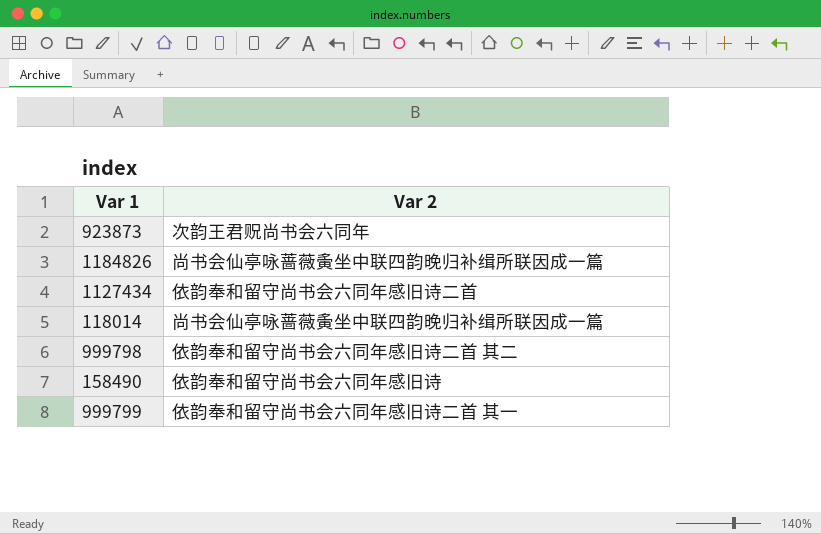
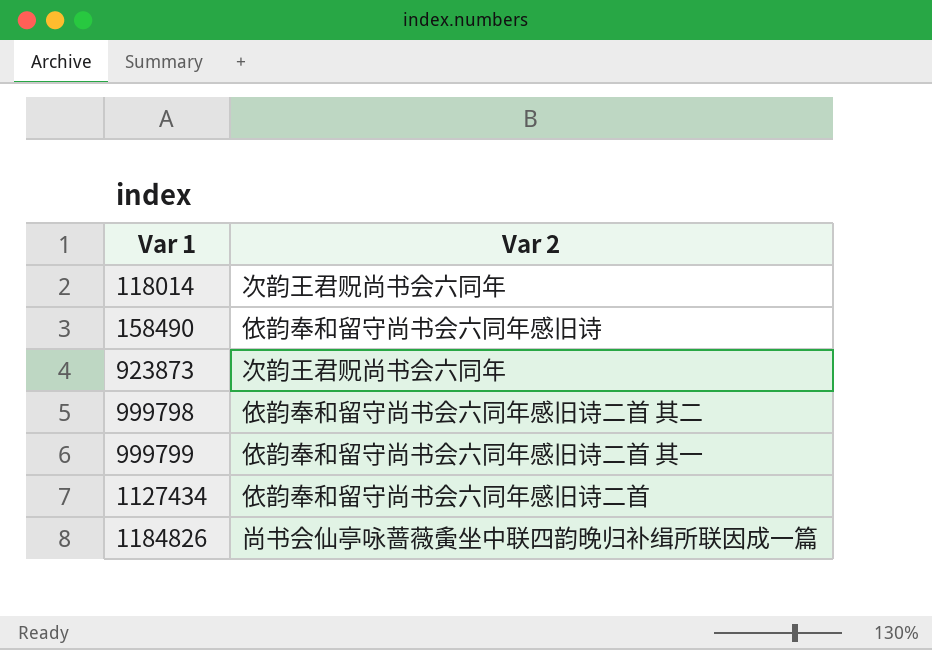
row order: none -> Var 1 ascending
118014 | Var 2: 尚书会仙亭咏蔷薇夤坐中联四韵晚归补缉所联因成一篇 -> 次韵王君贶尚书会六同年

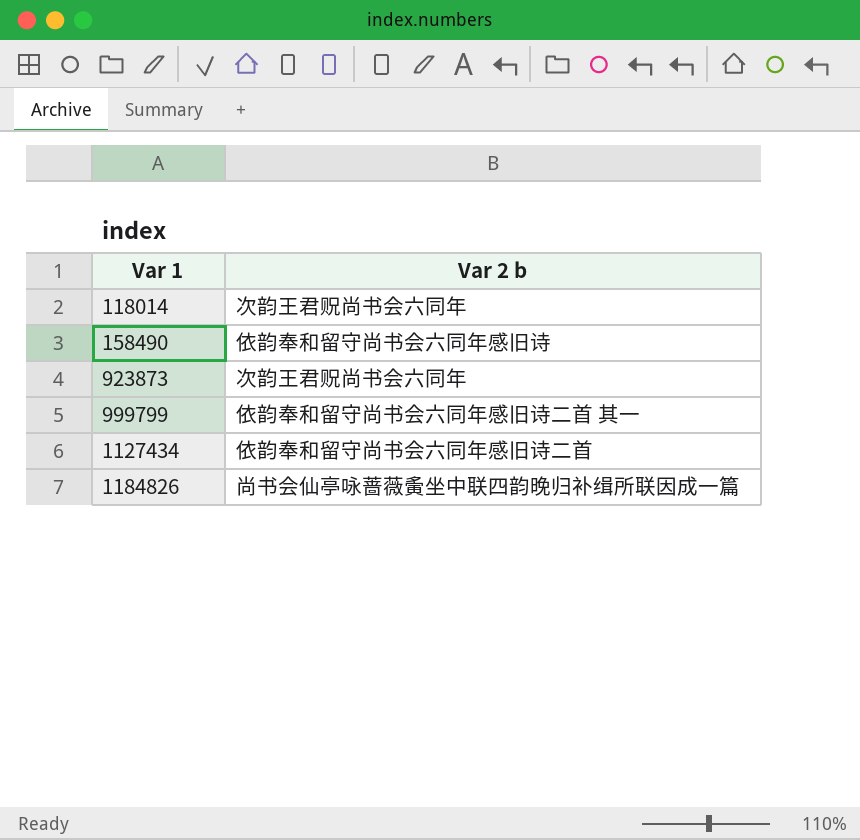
column name: Var 2 -> Var 2 b
row 999798: 依韵奉和留守尚书会六同年感旧诗二首 其二 -> none

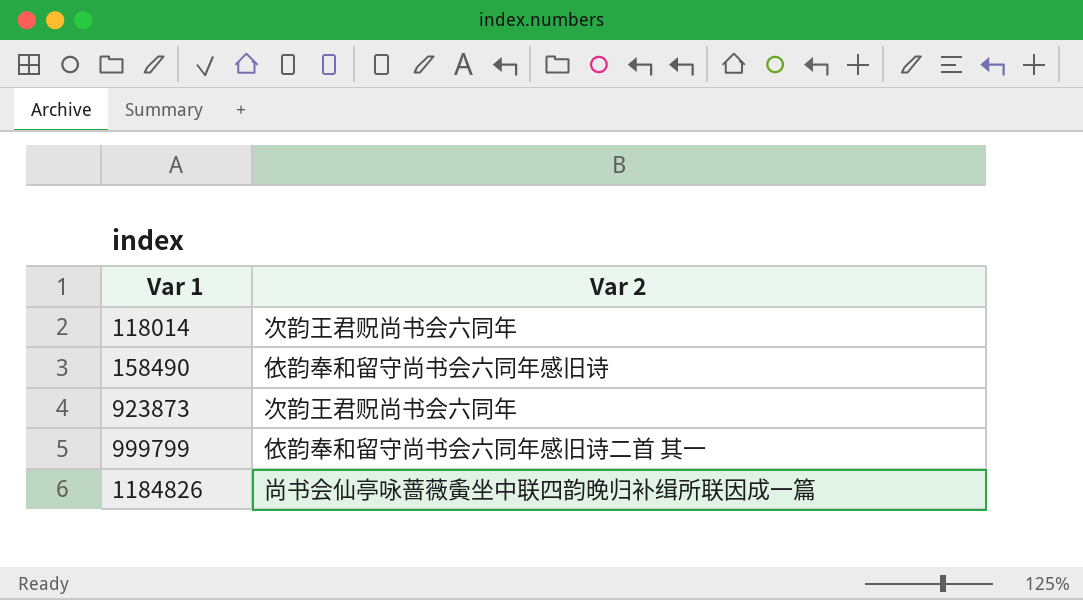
column name: Var 2 b -> Var 2
row 1127434: 依韵奉和留守尚书会六同年感旧诗二首 -> none

